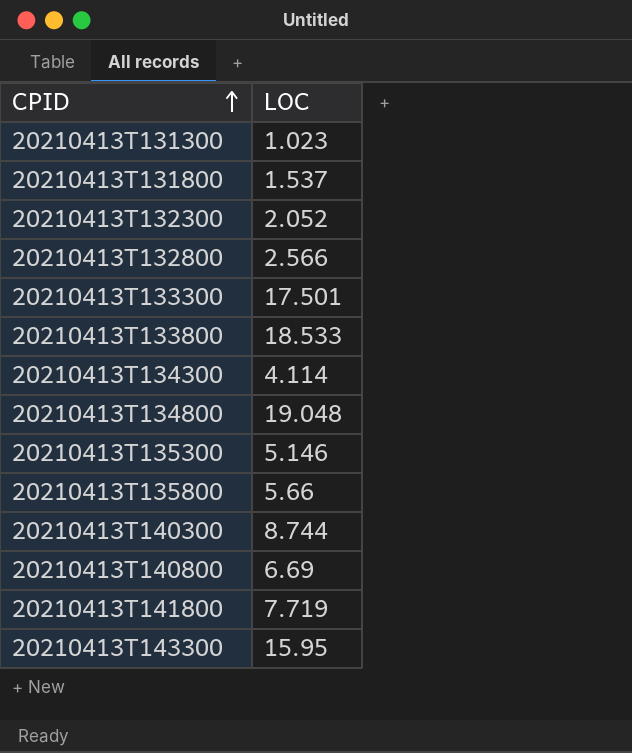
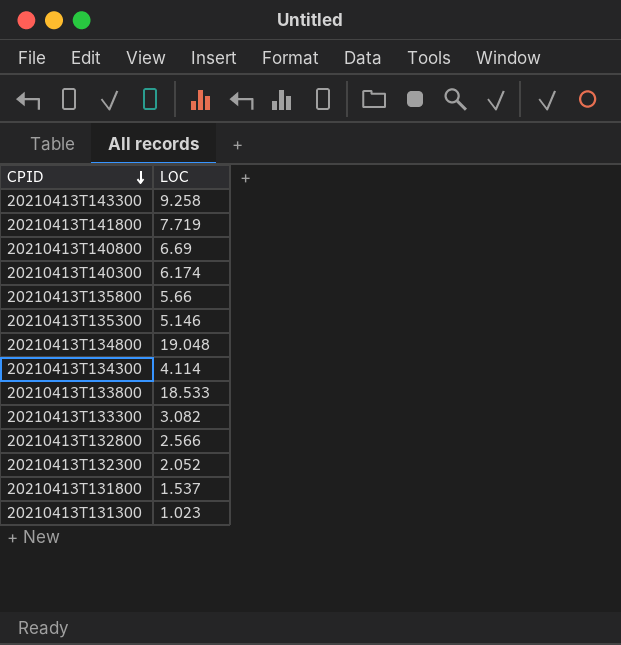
row order: CPID ascending -> CPID descending
20210413T143300 | LOC: 15.95 -> 9.258
20210413T140300 | LOC: 8.744 -> 6.174
20210413T133300 | LOC: 17.501 -> 3.082

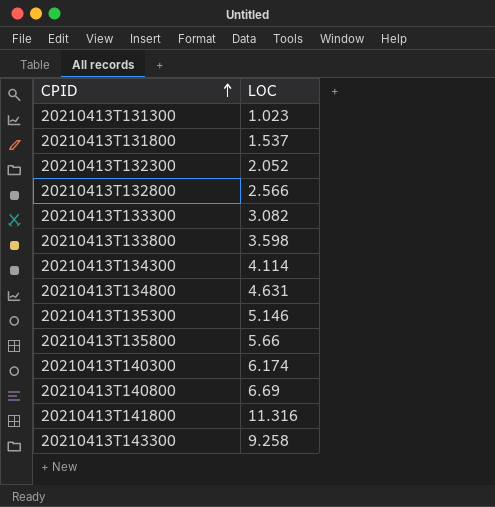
row order: CPID descending -> CPID ascending
20210413T133800 | LOC: 18.533 -> 3.598
20210413T134800 | LOC: 19.048 -> 4.631
20210413T141800 | LOC: 7.719 -> 11.316

